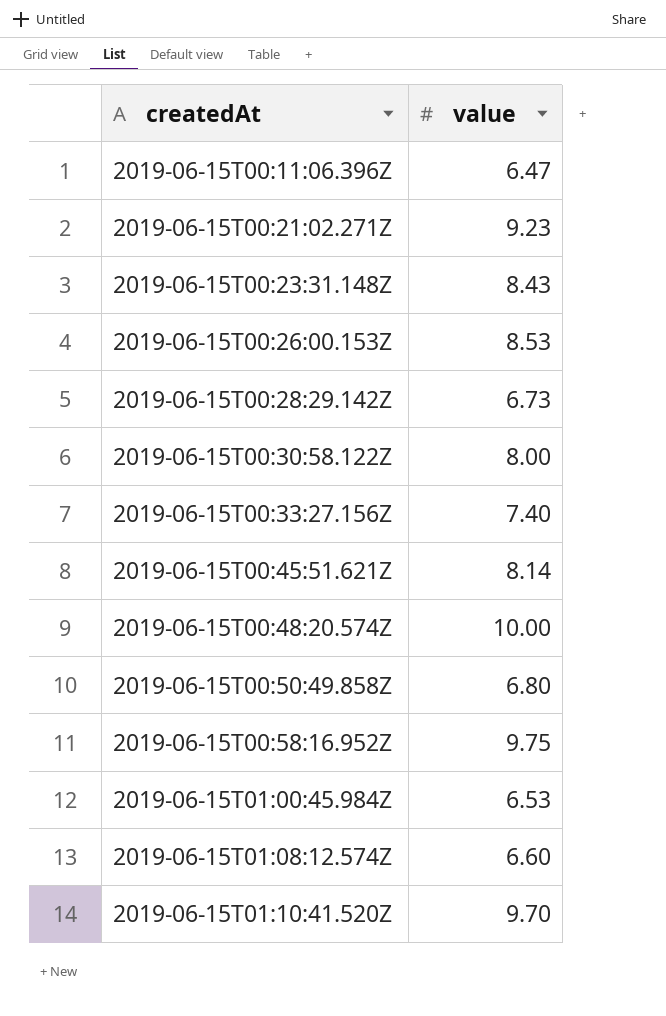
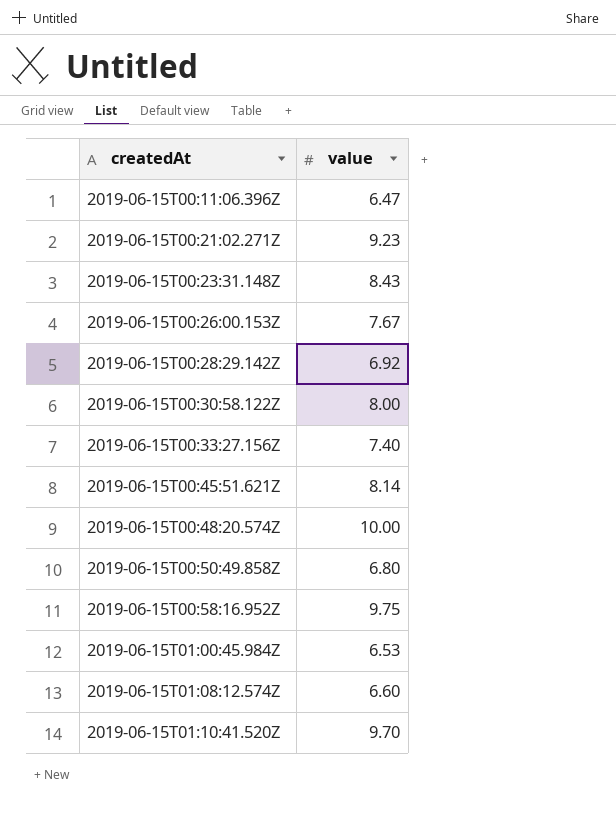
2019-06-15T00:26:00.153Z | value: 8.53 -> 7.67
2019-06-15T00:28:29.142Z | value: 6.73 -> 6.92

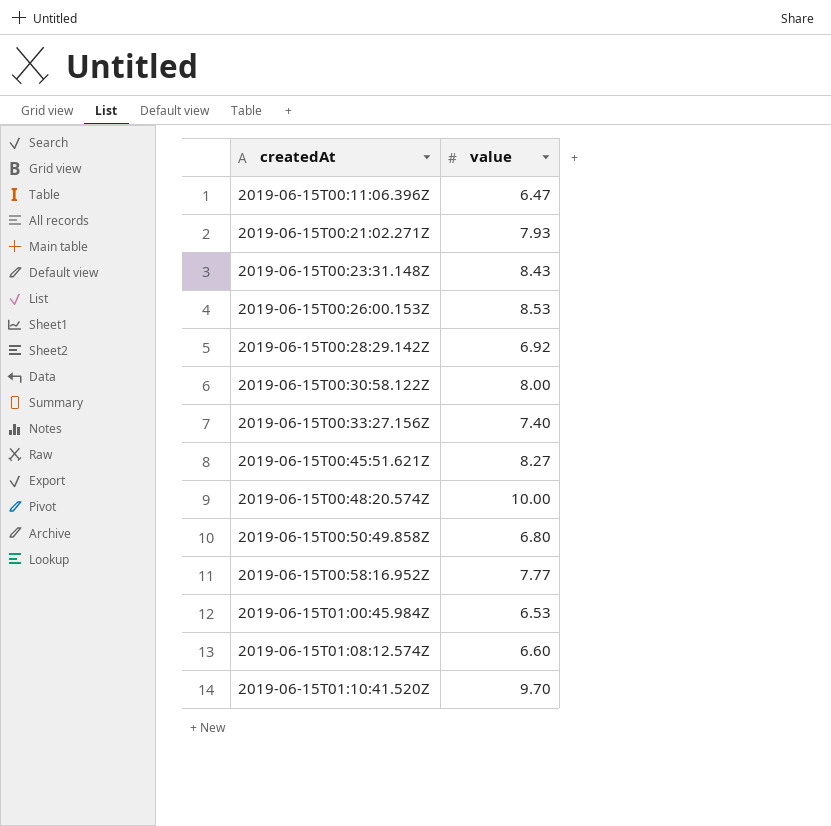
2019-06-15T00:21:02.271Z | value: 9.23 -> 7.93
2019-06-15T00:26:00.153Z | value: 7.67 -> 8.53
2019-06-15T00:45:51.621Z | value: 8.14 -> 8.27
2019-06-15T00:58:16.952Z | value: 9.75 -> 7.77

